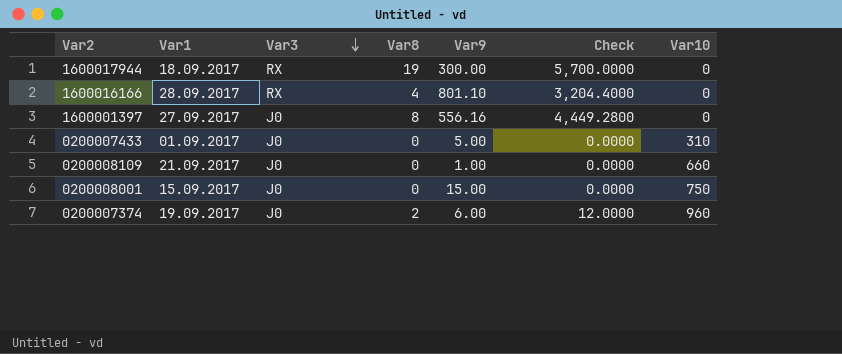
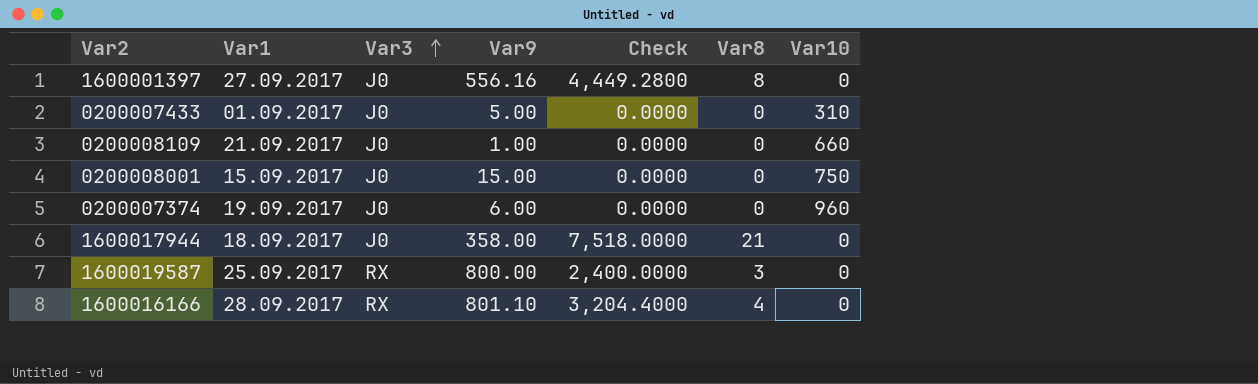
row order: Var3 descending -> Var3 ascending
column Var8 | position: 4 -> 6
0200007374 | Check: 12.0000 -> 0.0000
0200007374 | Var8: 2 -> 0
1600017944 | Var3: RX -> J0
1600017944 | Var9: 300.00 -> 358.00
1600017944 | Check: 5,700.0000 -> 7,518.0000
1600017944 | Var8: 19 -> 21
row 1600019587: none -> 25.09.2017 | RX | 800.00 | 2,400.0000 | 3 | 0

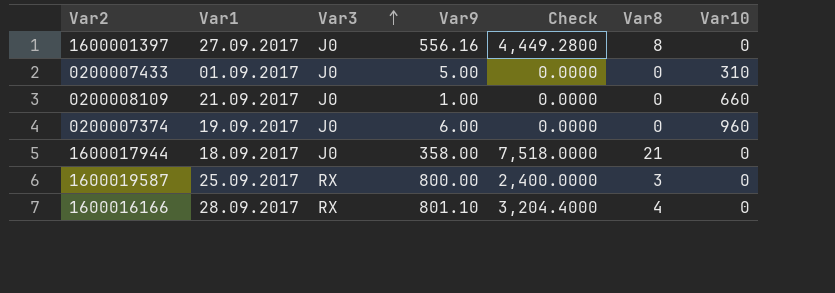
row 0200008001: 15.09.2017 | J0 | 15.00 | 0.0000 | 0 | 750 -> none

